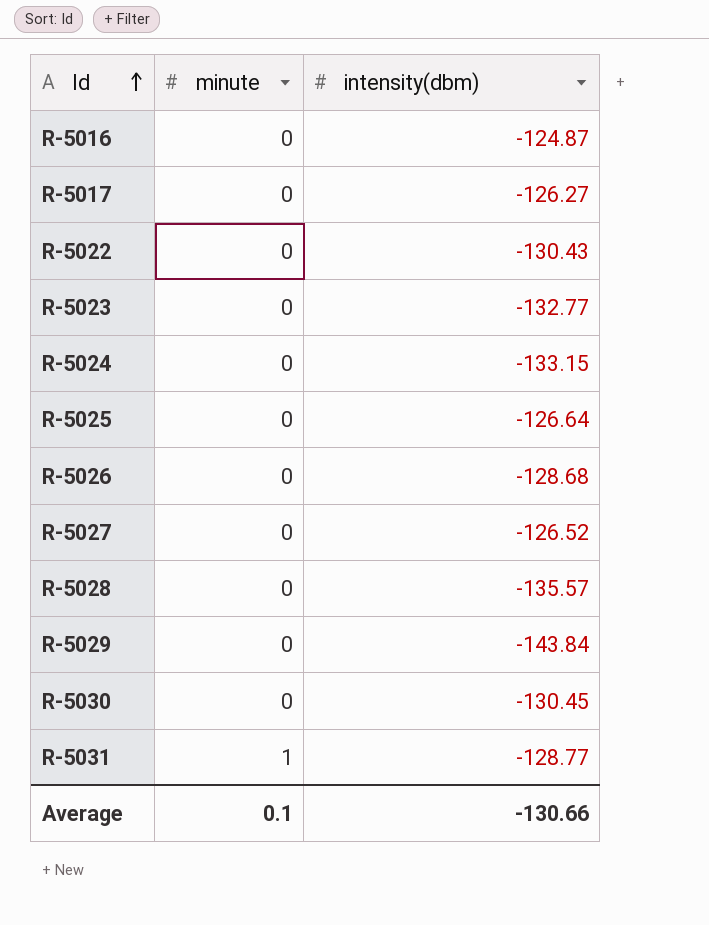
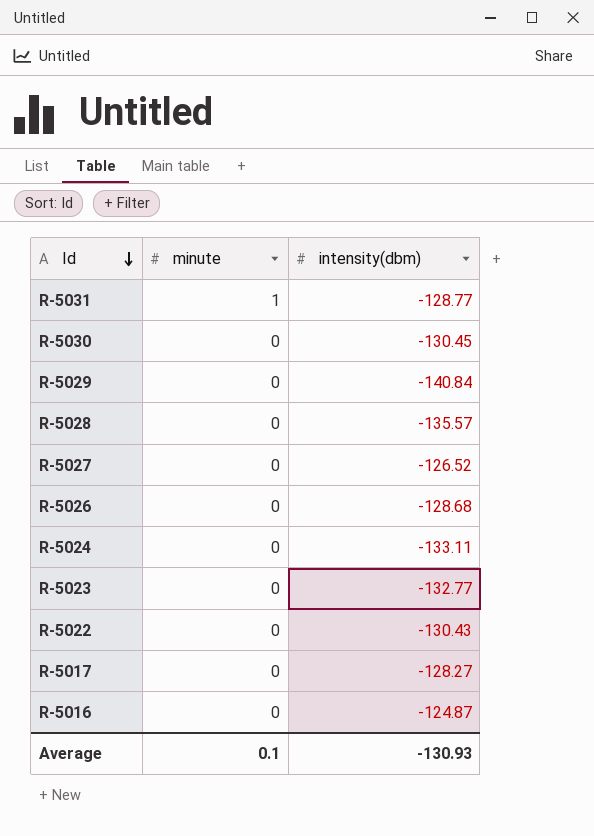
row order: Id ascending -> Id descending
row R-5025: 0 | -126.64 -> none
R-5029 | intensity(dbm): -143.84 -> -140.84
R-5024 | intensity(dbm): -133.15 -> -133.11
R-5017 | intensity(dbm): -126.27 -> -128.27
Average | intensity(dbm): -130.66 -> -130.93

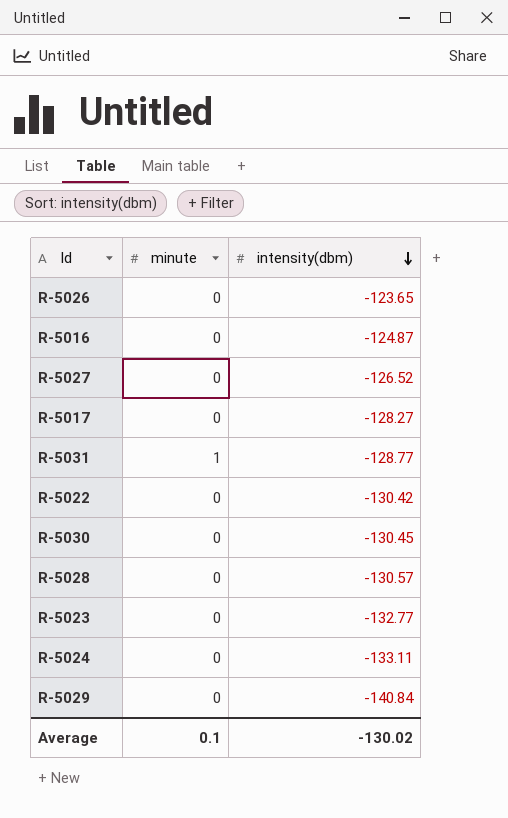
row order: Id descending -> intensity(dbm) descending
R-5026 | intensity(dbm): -128.68 -> -123.65
R-5022 | intensity(dbm): -130.43 -> -130.42
R-5028 | intensity(dbm): -135.57 -> -130.57
Average | intensity(dbm): -130.93 -> -130.02

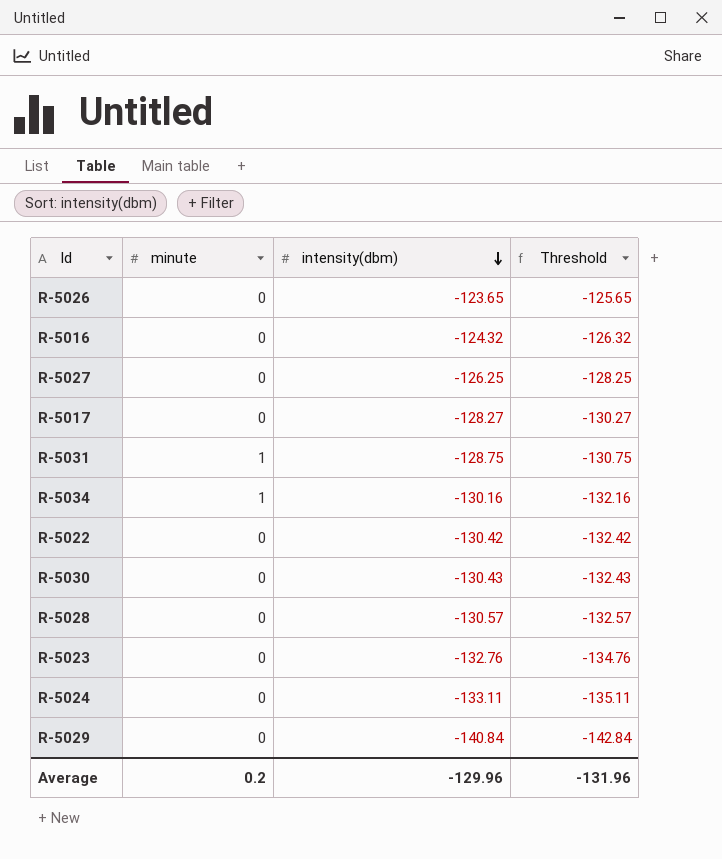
column Threshold | formula: none -> [intensity(dbm)] - 2
R-5016 | intensity(dbm): -124.87 -> -124.32
R-5027 | intensity(dbm): -126.52 -> -126.25
R-5031 | intensity(dbm): -128.77 -> -128.75
row R-5034: none -> 1 | -130.16 | -132.16
R-5030 | intensity(dbm): -130.45 -> -130.43
R-5023 | intensity(dbm): -132.77 -> -132.76
Average | minute: 0.1 -> 0.2
Average | intensity(dbm): -130.02 -> -129.96

